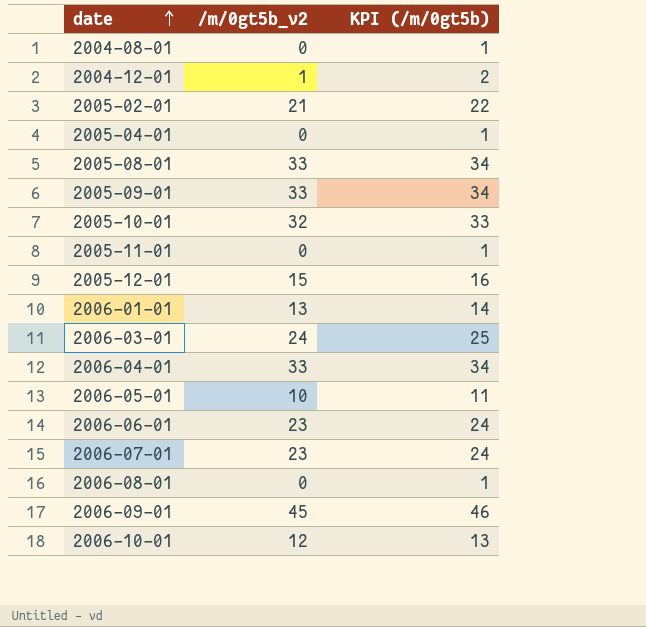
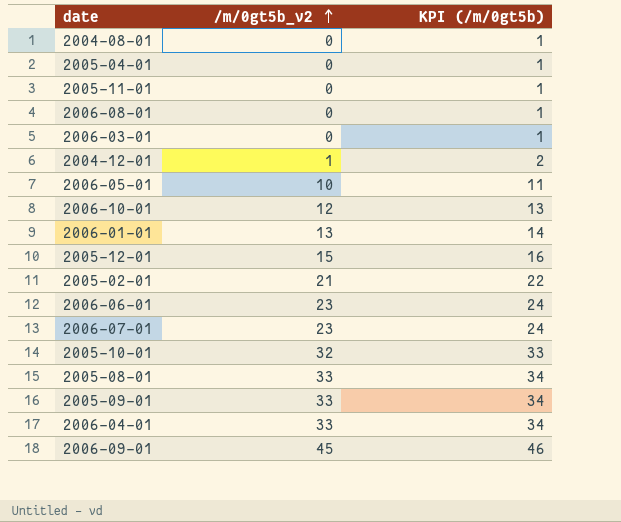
row order: date ascending -> /m/0gt5b_v2 ascending
2006-03-01 | /m/0gt5b_v2: 24 -> 0
2006-03-01 | KPI (/m/0gt5b): 25 -> 1

